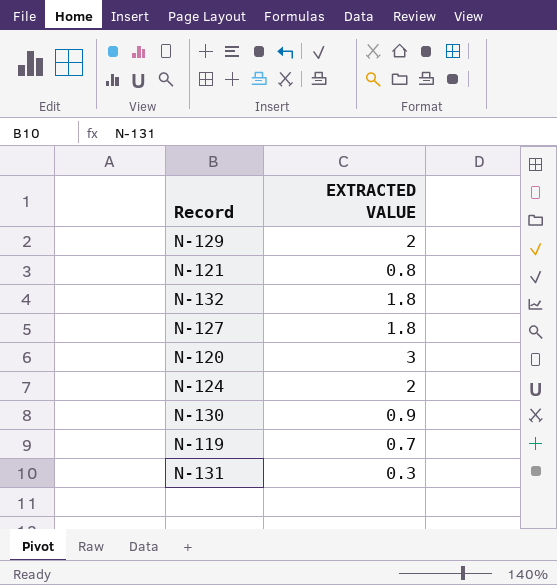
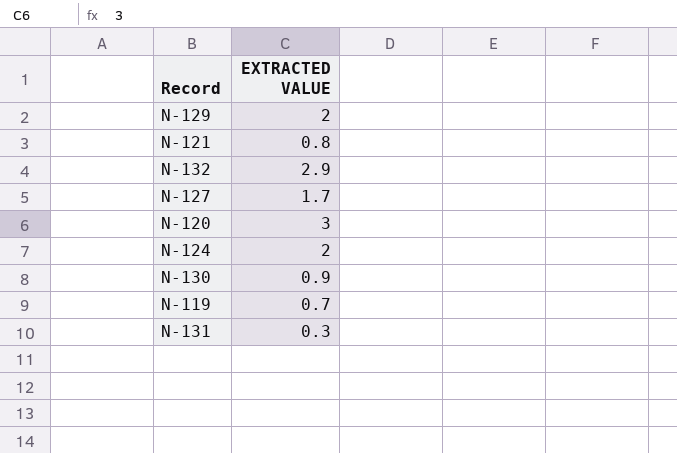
N-132 | EXTRACTED VALUE: 1.8 -> 2.9
N-127 | EXTRACTED VALUE: 1.8 -> 1.7

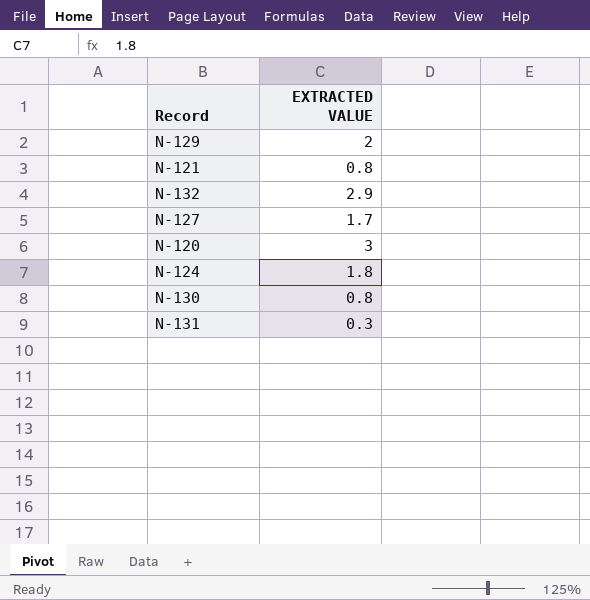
row N-119: 0.7 -> none
N-124 | EXTRACTED VALUE: 2 -> 1.8
N-130 | EXTRACTED VALUE: 0.9 -> 0.8

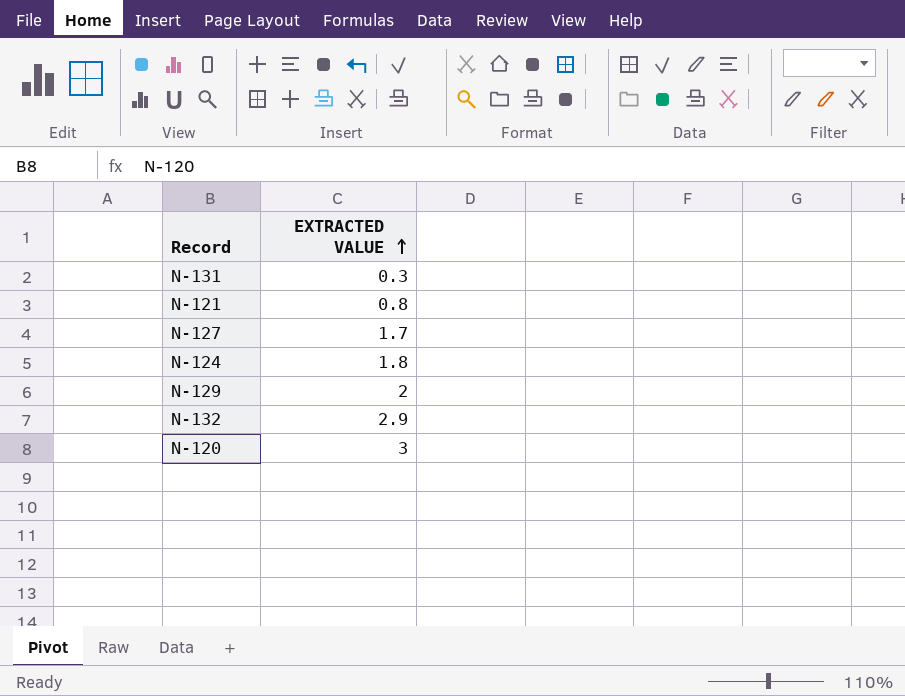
row order: none -> EXTRACTED VALUE ascending
row N-130: 0.8 -> none

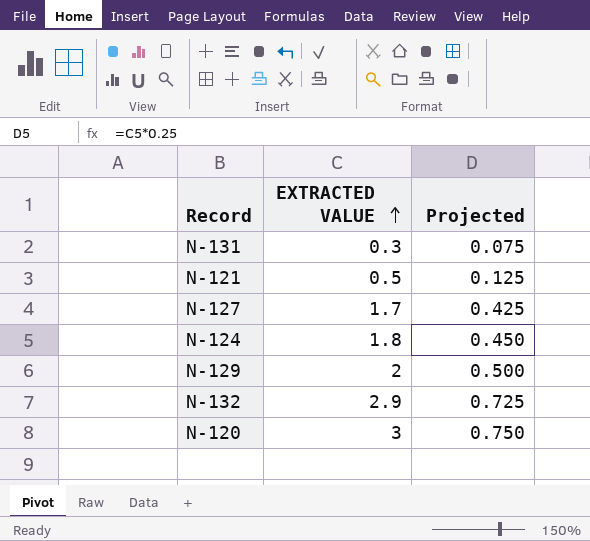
column Projected | formula: none -> [EXTRACTED VALUE] * 0.25
N-121 | EXTRACTED VALUE: 0.8 -> 0.5

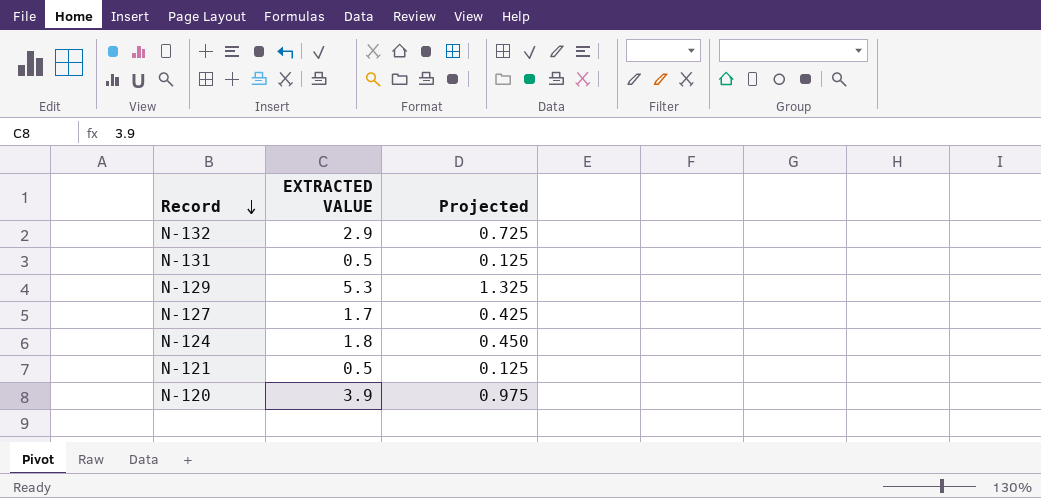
row order: EXTRACTED VALUE ascending -> Record descending
N-131 | EXTRACTED VALUE: 0.3 -> 0.5
N-131 | Projected: 0.075 -> 0.125
N-129 | EXTRACTED VALUE: 2 -> 5.3
N-129 | Projected: 0.500 -> 1.325
N-120 | EXTRACTED VALUE: 3 -> 3.9
N-120 | Projected: 0.750 -> 0.975

